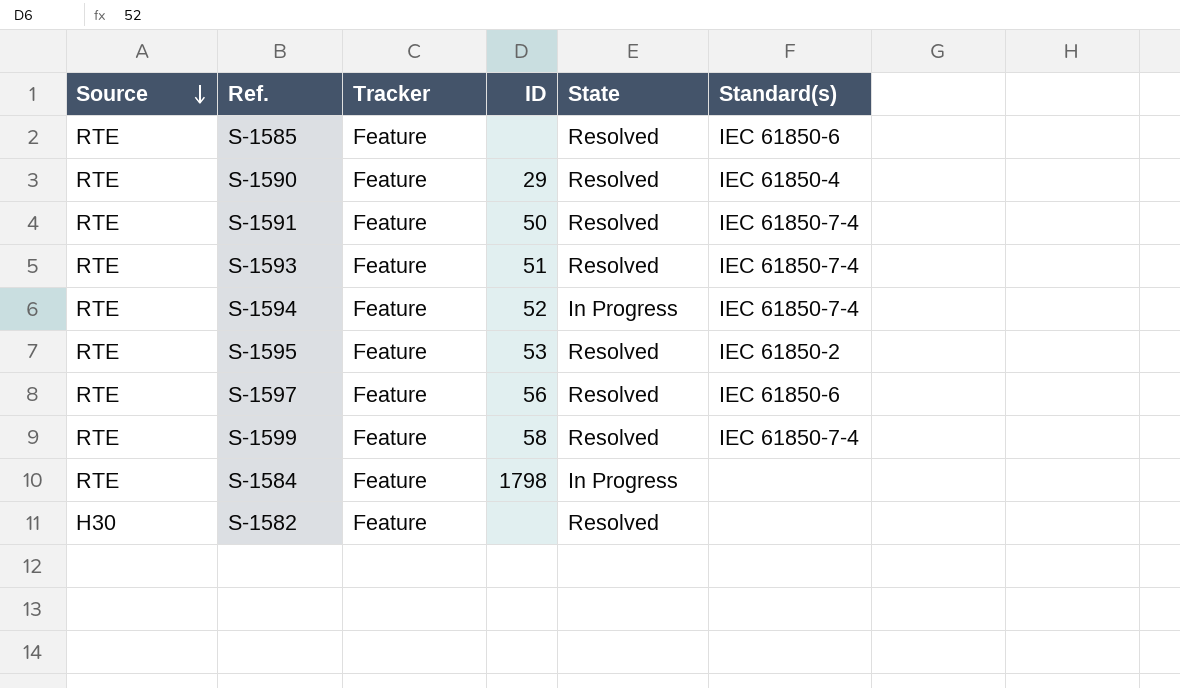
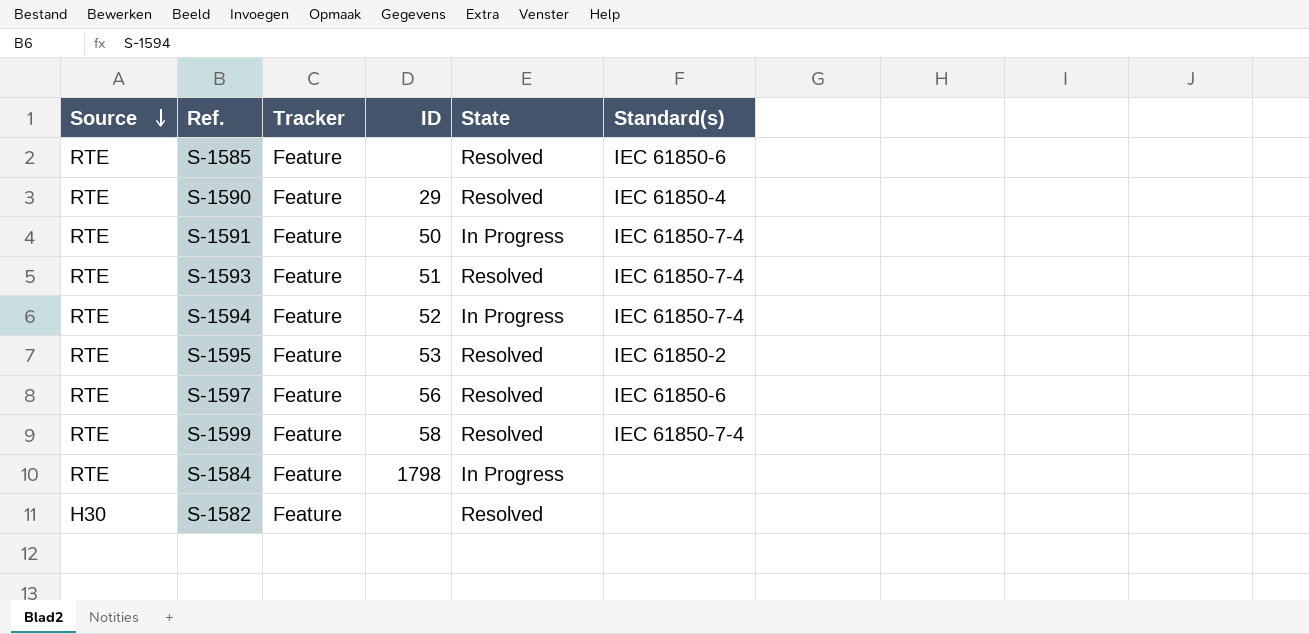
S-1591 | State: Resolved -> In Progress

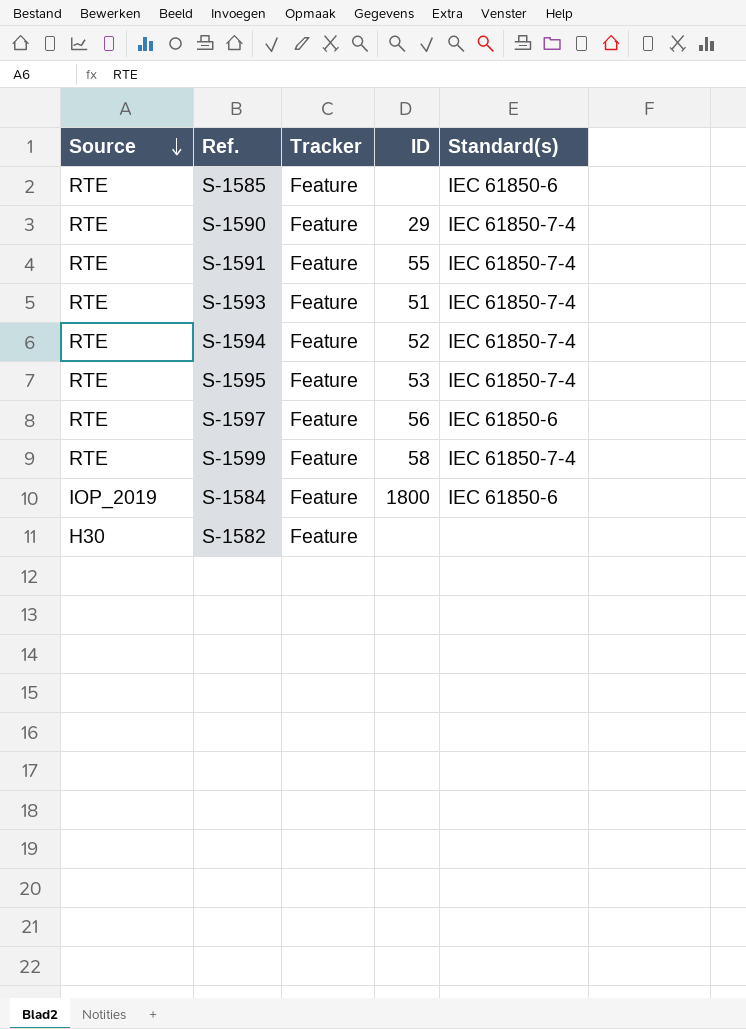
column State | position: 5 -> none
S-1590 | Standard(s): IEC 61850-4 -> IEC 61850-7-4
S-1591 | ID: 50 -> 55
S-1595 | Standard(s): IEC 61850-2 -> IEC 61850-7-4
S-1584 | Source: RTE -> IOP_2019
S-1584 | ID: 1798 -> 1800
S-1584 | Standard(s): none -> IEC 61850-6

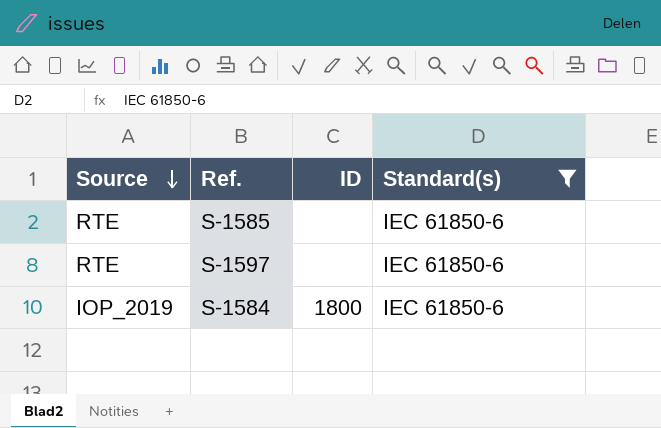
filter: none -> Standard(s) = IEC 61850-6
column Tracker | position: 3 -> none
S-1597 | ID: 56 -> none

